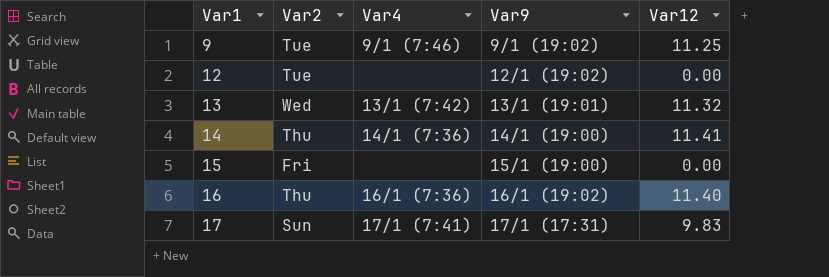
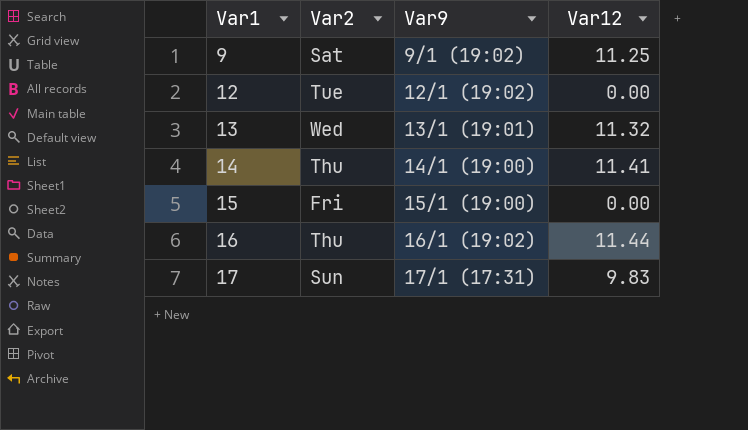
column Var4 | position: 3 -> none
9 | Var2: Tue -> Sat
16 | Var12: 11.40 -> 11.44

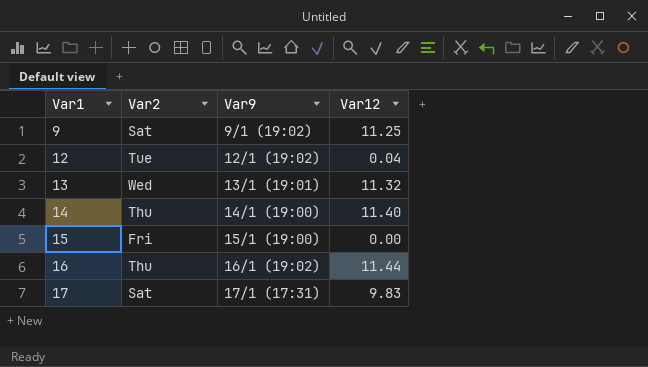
12 | Var12: 0.00 -> 0.04
14 | Var12: 11.41 -> 11.40
17 | Var2: Sun -> Sat

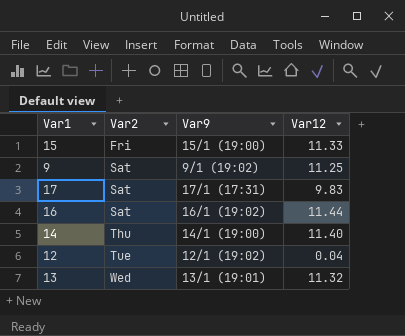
row order: Var1 ascending -> Var2 ascending
15 | Var12: 0.00 -> 11.33
16 | Var2: Thu -> Sat

